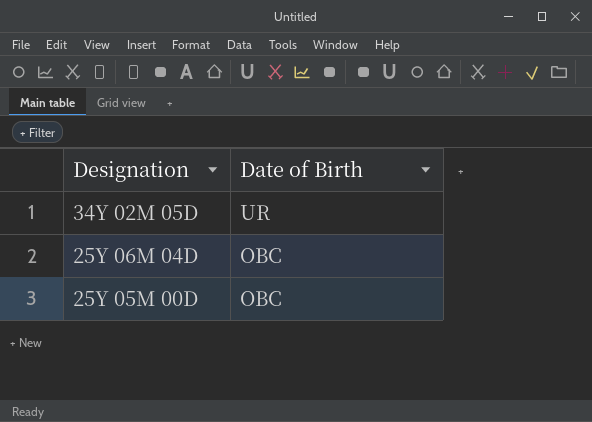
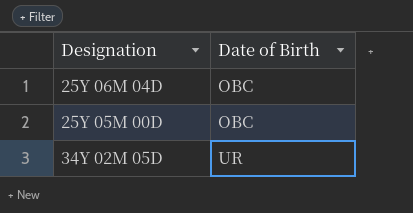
row order: Designation descending -> Date of Birth ascending

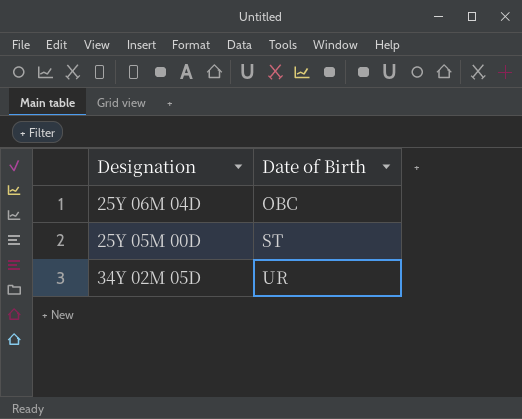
25Y 05M 00D | Date of Birth: OBC -> ST

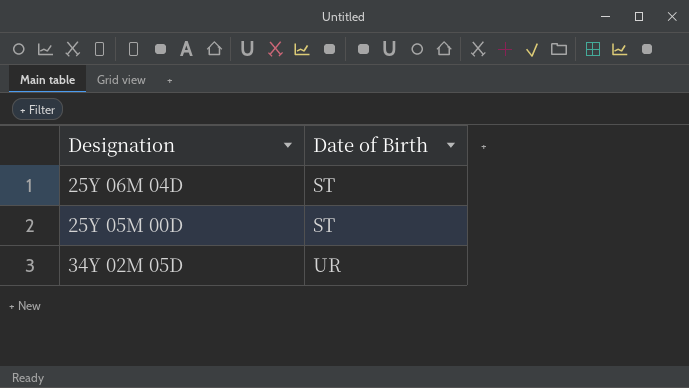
25Y 06M 04D | Date of Birth: OBC -> ST

